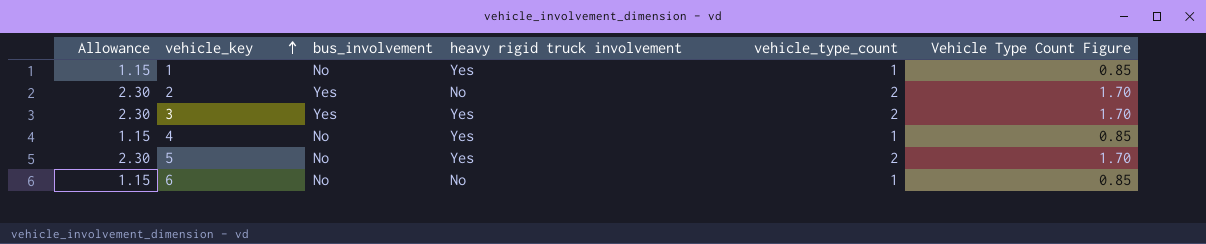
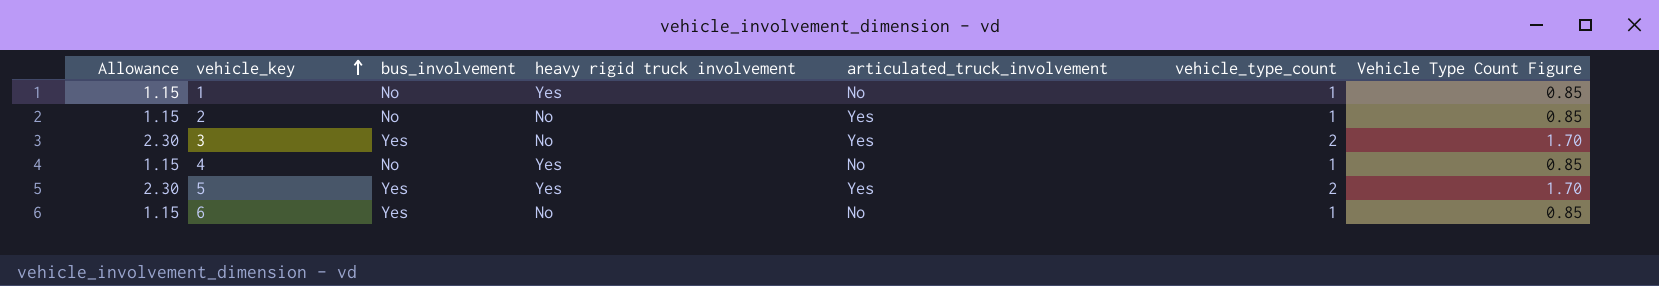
column articulated_truck_involvement | position: none -> 5
2 | Allowance: 2.30 -> 1.15
2 | bus_involvement: Yes -> No
2 | vehicle_type_count: 2 -> 1
2 | Vehicle Type Count Figure: 1.70 -> 0.85
3 | heavy rigid truck involvement: Yes -> No
5 | bus_involvement: No -> Yes
6 | bus_involvement: No -> Yes

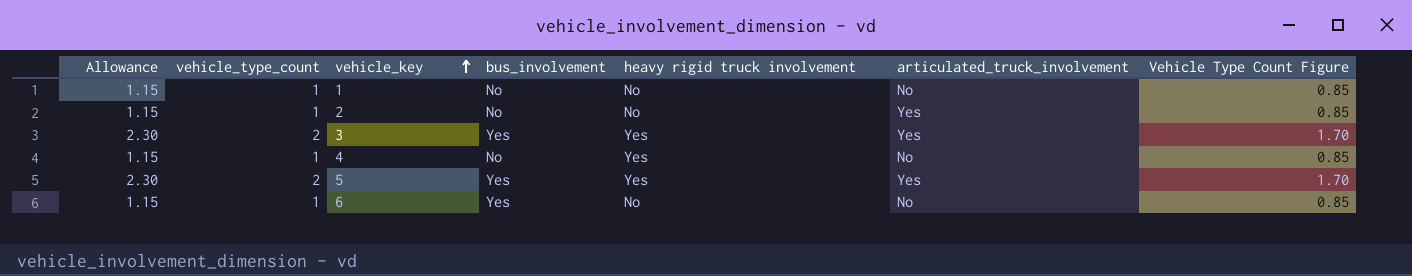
column vehicle_type_count | position: 6 -> 2
1 | heavy rigid truck involvement: Yes -> No
3 | heavy rigid truck involvement: No -> Yes

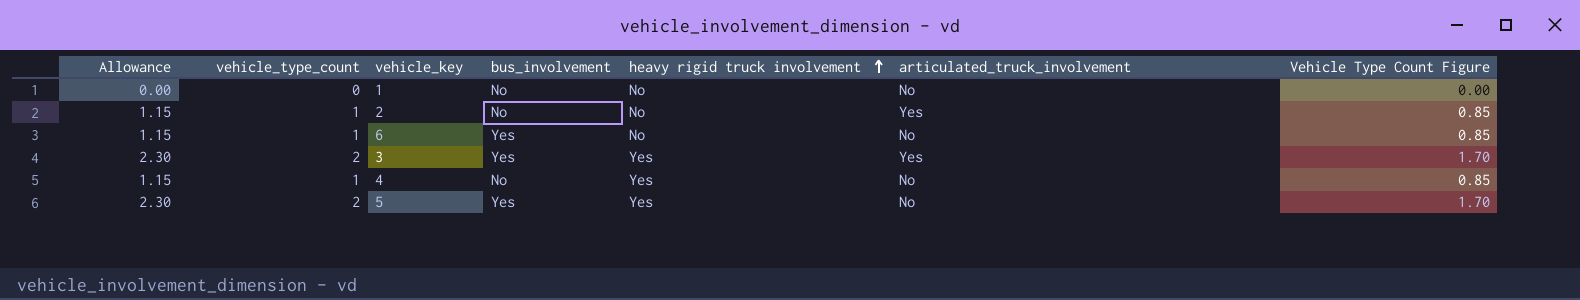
row order: vehicle_key ascending -> heavy rigid truck involvement ascending
1 | Allowance: 1.15 -> 0.00
1 | vehicle_type_count: 1 -> 0
1 | Vehicle Type Count Figure: 0.85 -> 0.00
5 | articulated_truck_involvement: Yes -> No

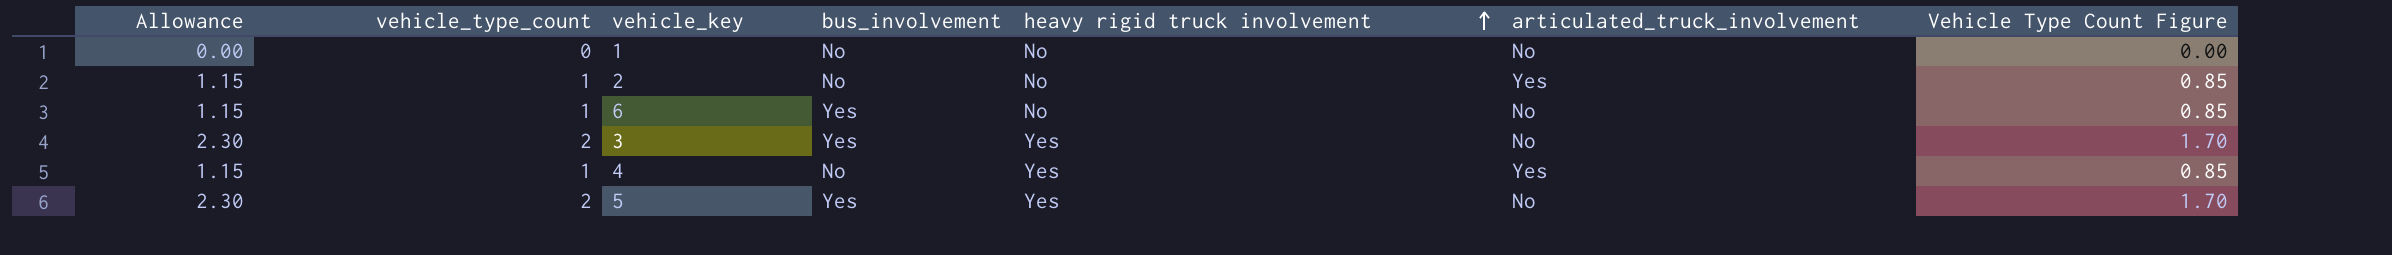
3 | articulated_truck_involvement: Yes -> No
4 | articulated_truck_involvement: No -> Yes

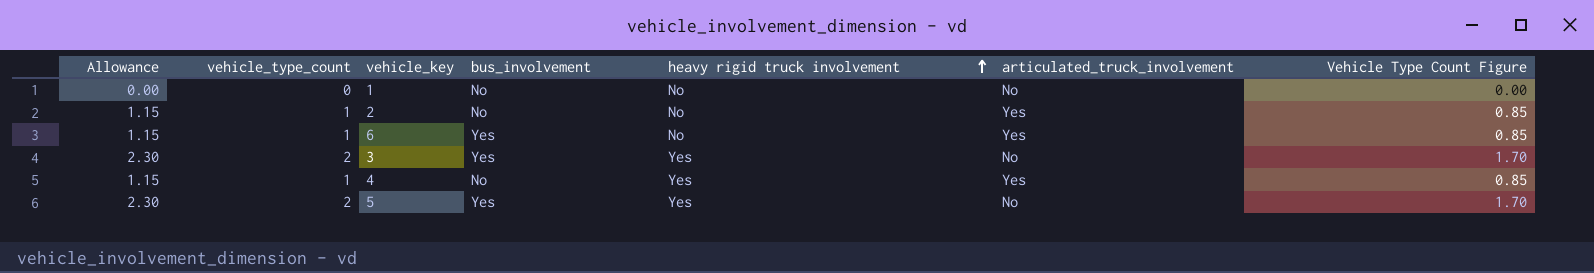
6 | articulated_truck_involvement: No -> Yes

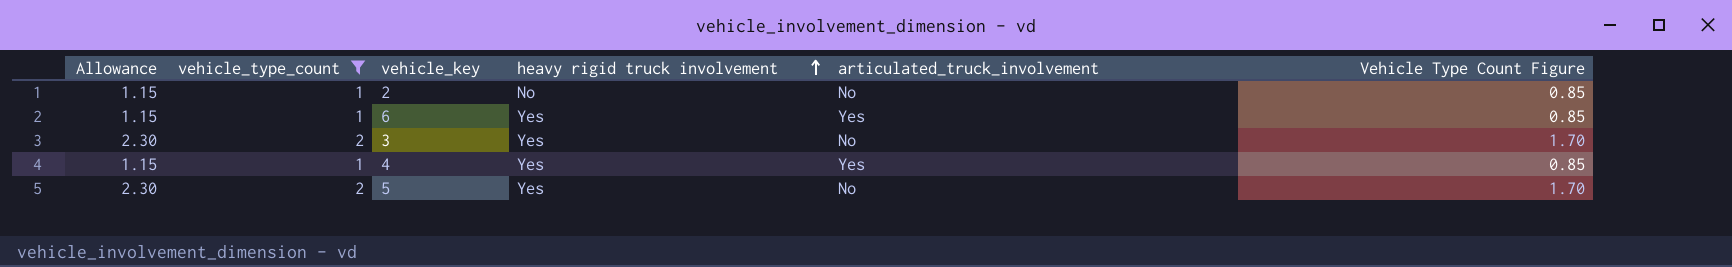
filter: none -> vehicle_type_count != 0
column bus_involvement | position: 4 -> none
2 | articulated_truck_involvement: Yes -> No
6 | heavy rigid truck involvement: No -> Yes

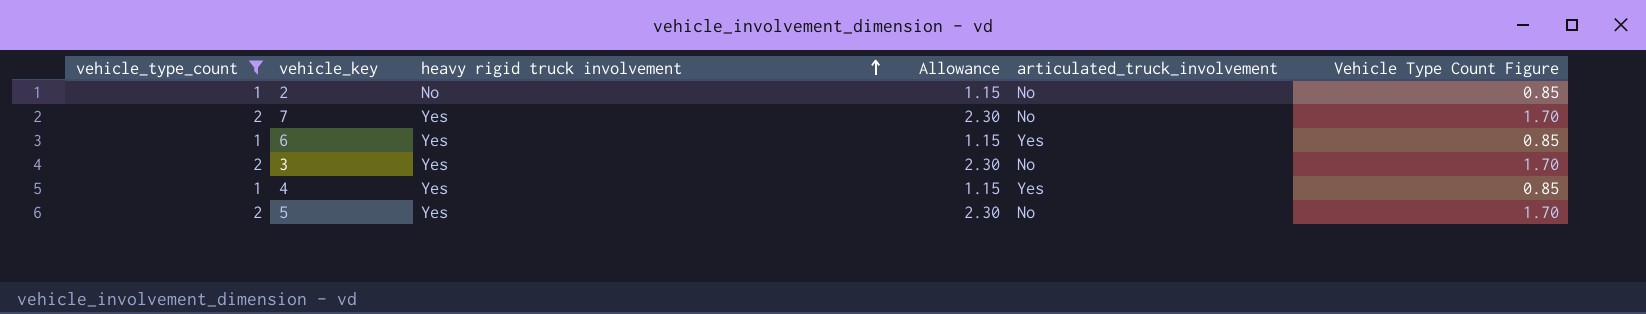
column Allowance | position: 1 -> 4
row 7: none -> 2 | Yes | 2.30 | No | 1.70

